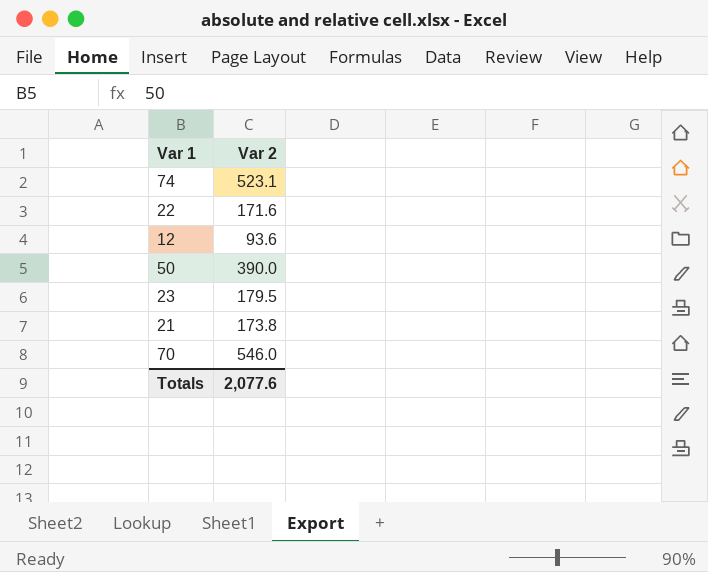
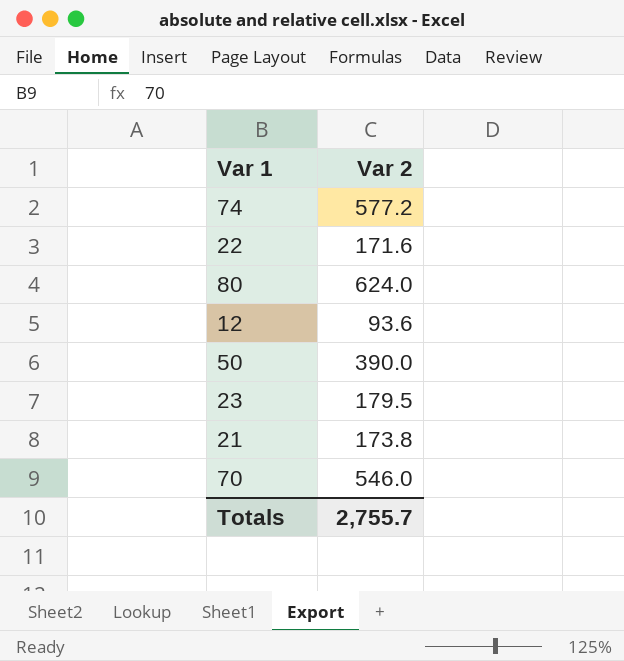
74 | Var 2: 523.1 -> 577.2
row 80: none -> 624.0
Totals | Var 2: 2,077.6 -> 2,755.7

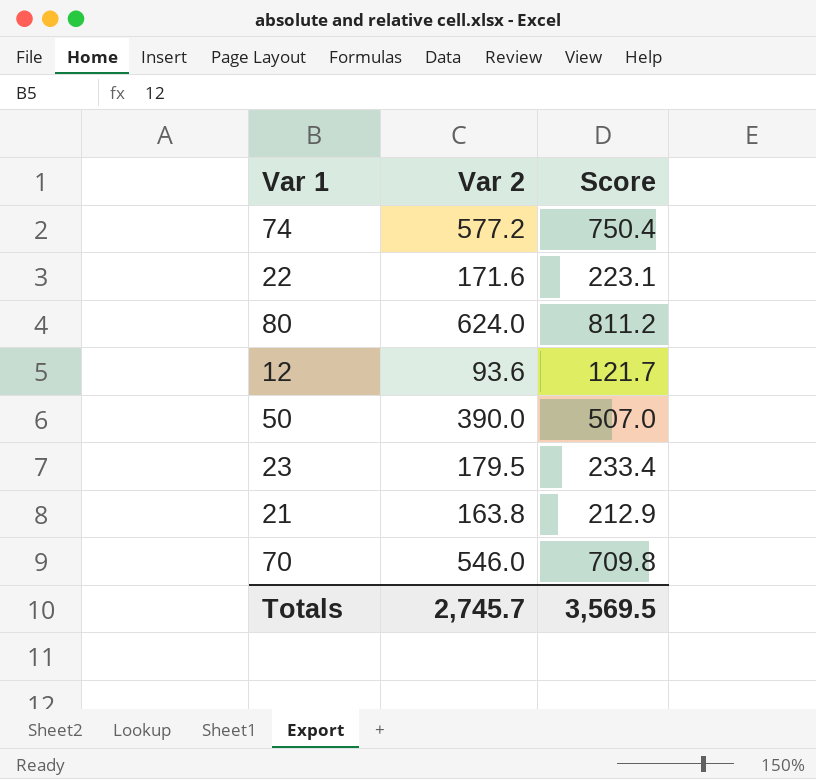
column Score | formula: none -> [Var 2] * 1.3
21 | Var 2: 173.8 -> 163.8
Totals | Var 2: 2,755.7 -> 2,745.7

